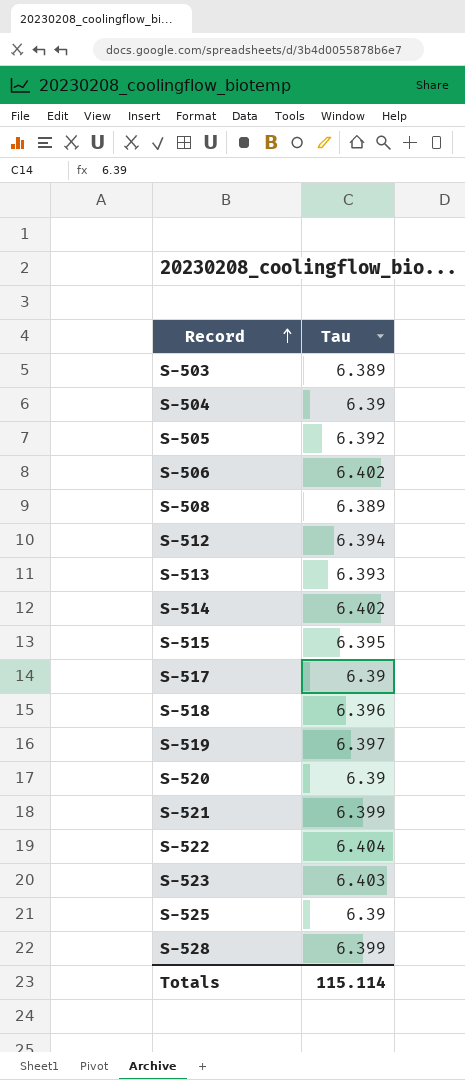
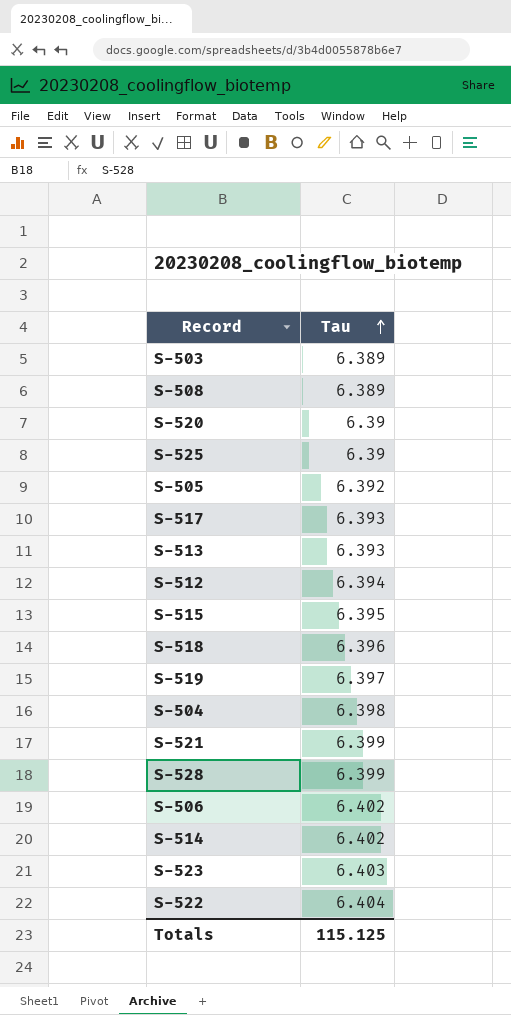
row order: Record ascending -> Tau ascending
S-517 | Tau: 6.39 -> 6.393
S-504 | Tau: 6.39 -> 6.398
Totals | Tau: 115.114 -> 115.125

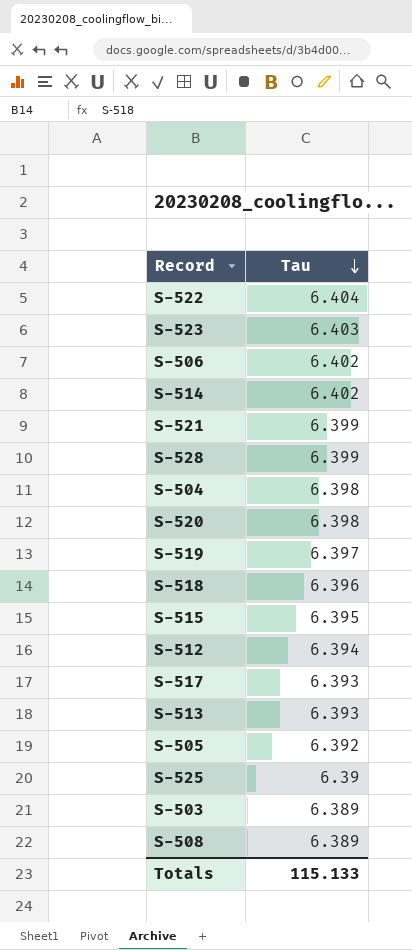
row order: Tau ascending -> Tau descending
S-520 | Tau: 6.39 -> 6.398
Totals | Tau: 115.125 -> 115.133

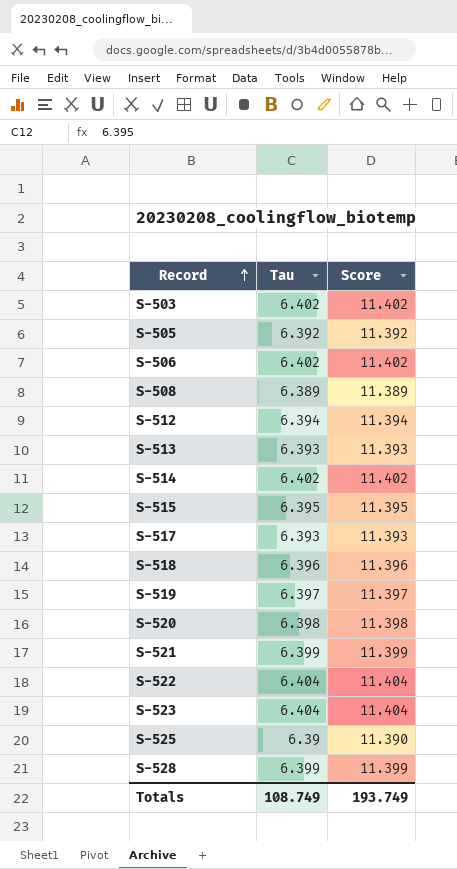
row order: Tau descending -> Record ascending
column Score | formula: none -> [Tau] + 5
row S-504: 6.398 -> none
S-503 | Tau: 6.389 -> 6.402
S-523 | Tau: 6.403 -> 6.404
Totals | Tau: 115.133 -> 108.749

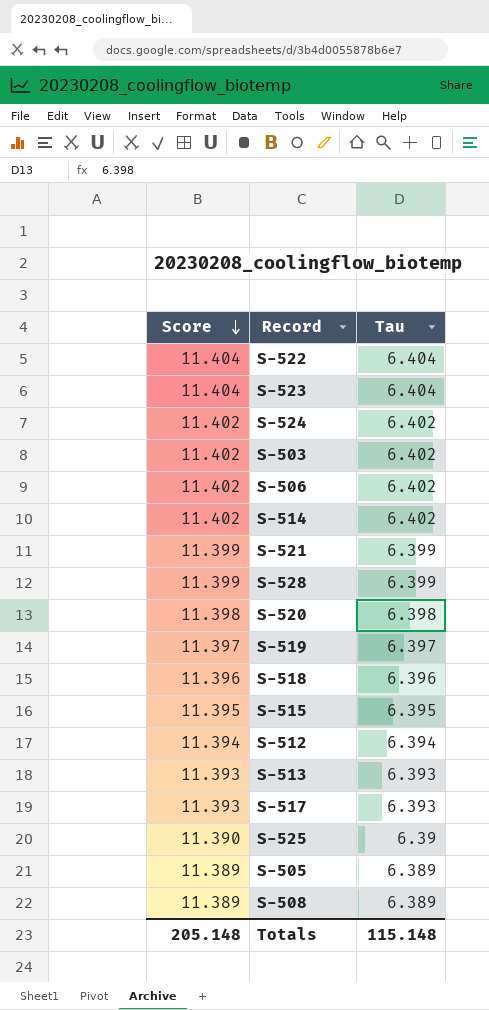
row order: Record ascending -> Score descending
column Score | position: 3 -> 1
row S-524: none -> 11.402 | 6.402
S-505 | Score: 11.392 -> 11.389
S-505 | Tau: 6.392 -> 6.389
Totals | Score: 193.749 -> 205.148
Totals | Tau: 108.749 -> 115.148

